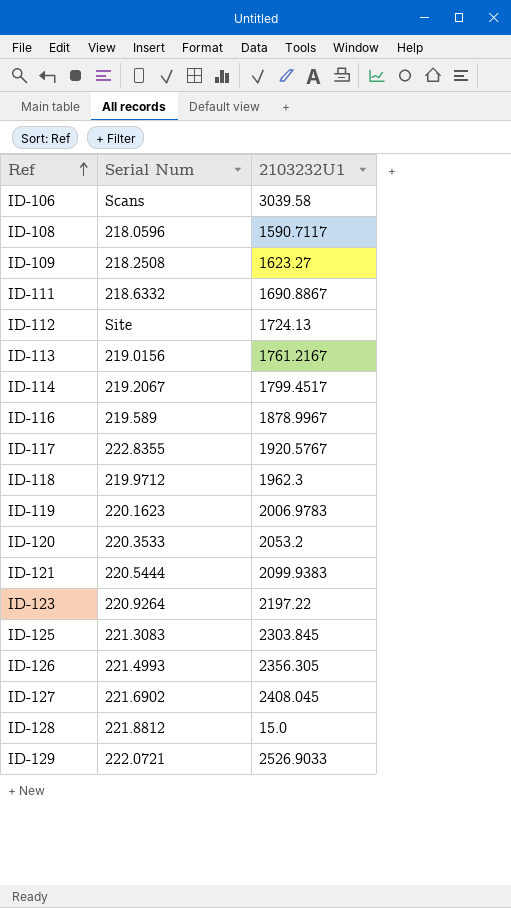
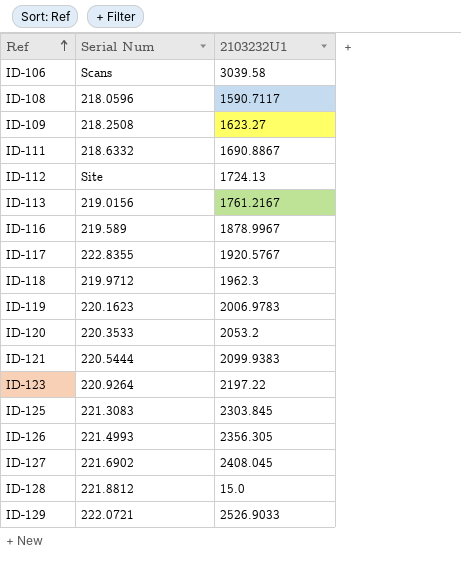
row ID-114: 219.2067 | 1799.4517 -> none

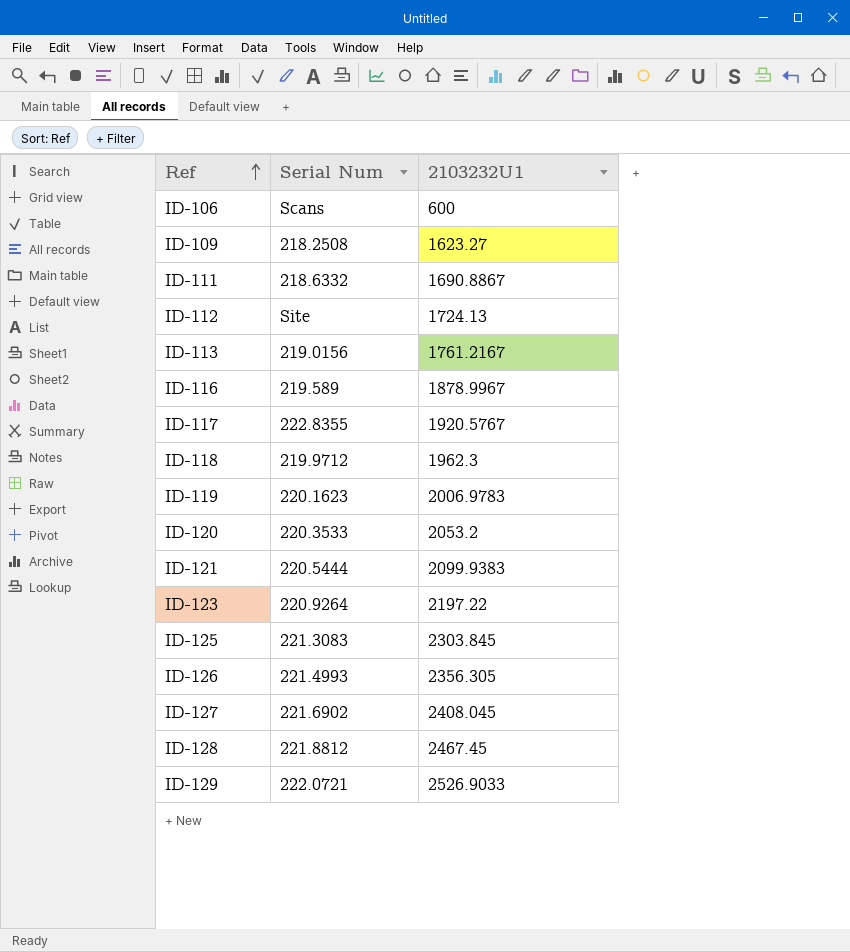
row ID-108: 218.0596 | 1590.7117 -> none
ID-106 | 2103232U1: 3039.58 -> 600
ID-128 | 2103232U1: 15.0 -> 2467.45

